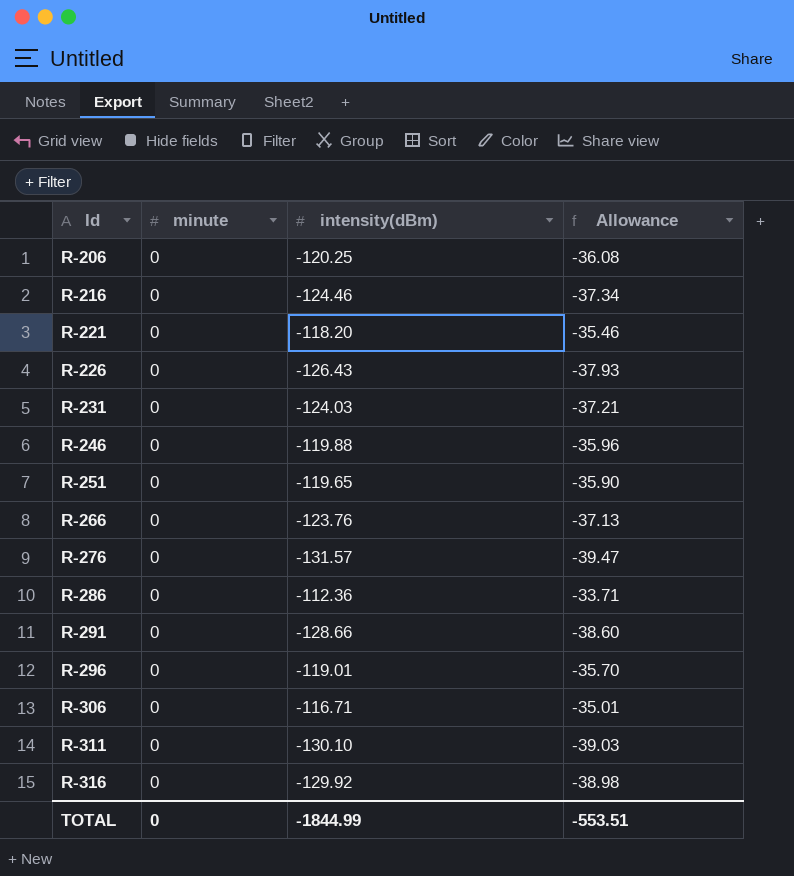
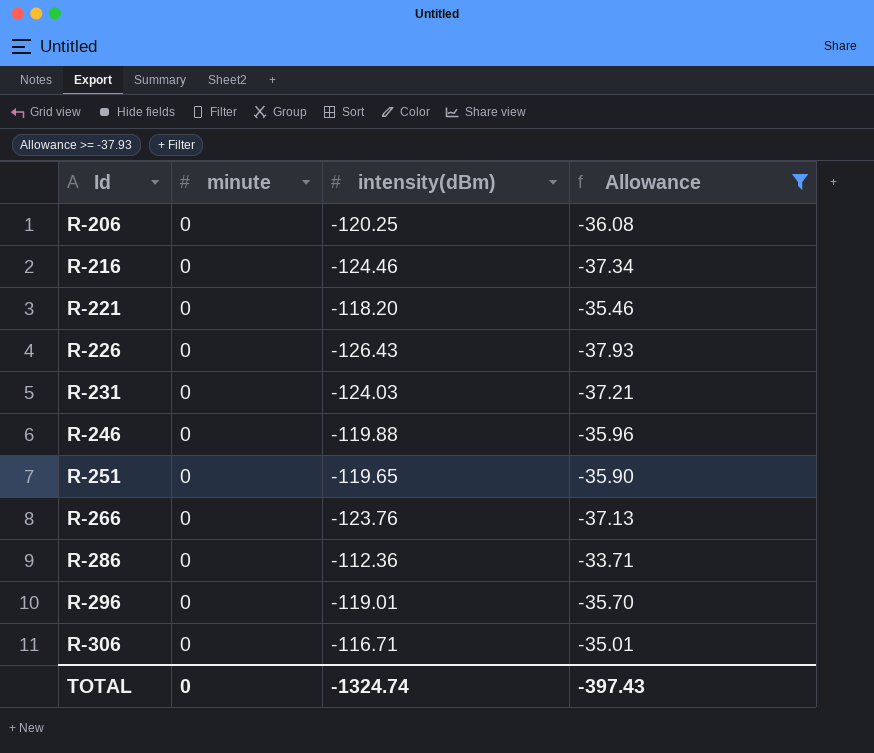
filter: none -> Allowance >= -37.93
TOTAL | intensity(dBm): -1844.99 -> -1324.74
TOTAL | Allowance: -553.51 -> -397.43

